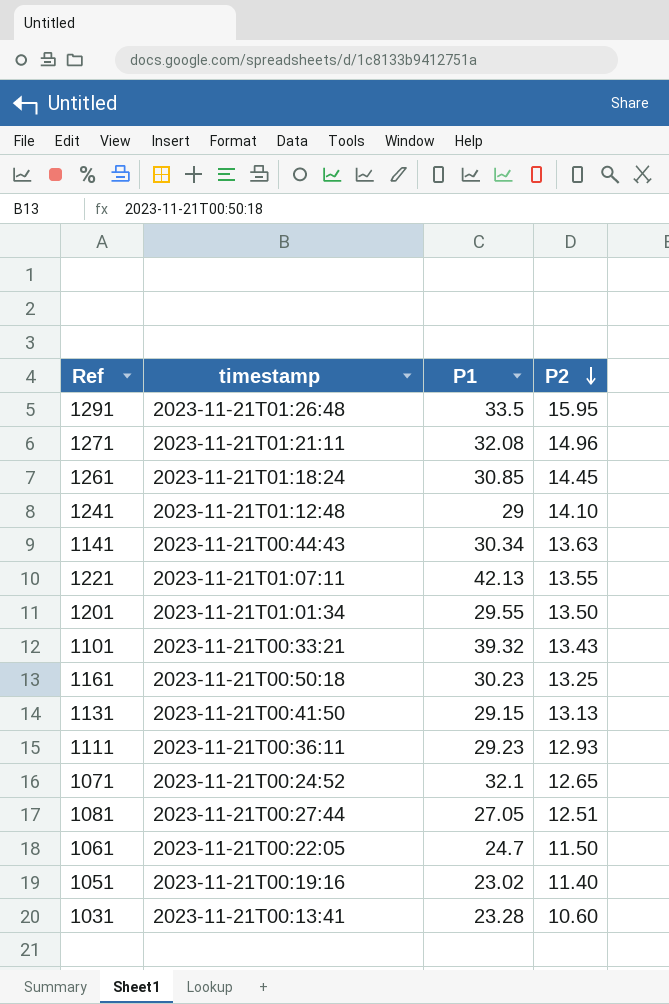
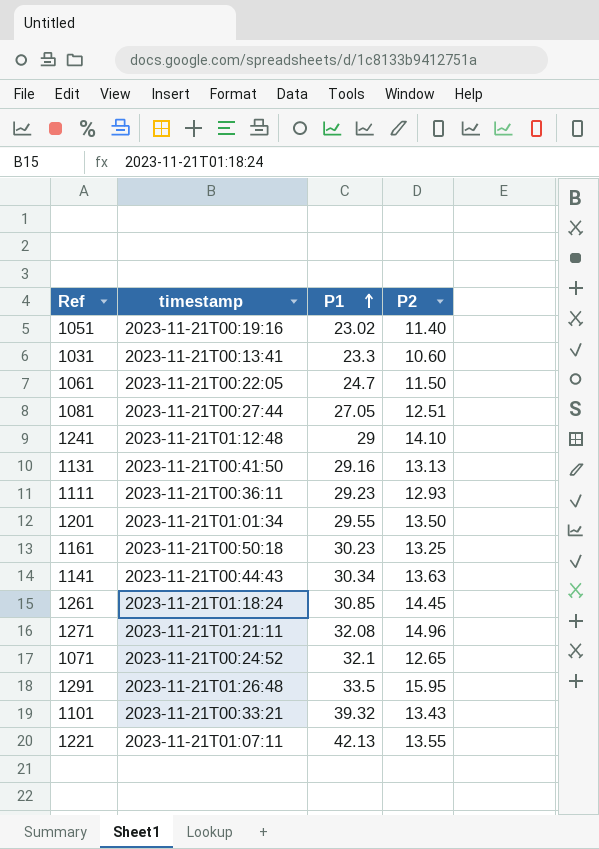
row order: P2 descending -> P1 ascending
1031 | P1: 23.28 -> 23.3
1131 | P1: 29.15 -> 29.16

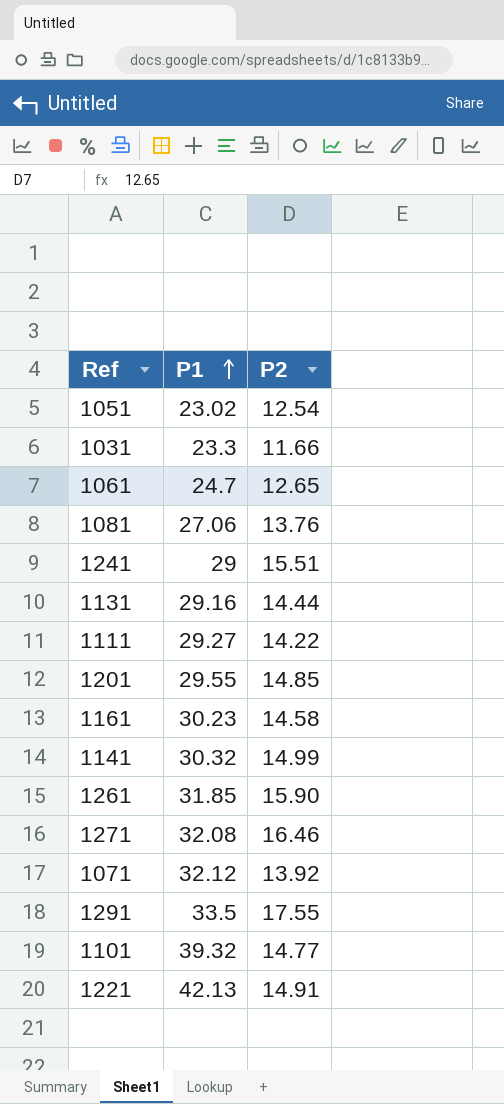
column timestamp | position: 2 -> none
1051 | P2: 11.40 -> 12.54
1031 | P2: 10.60 -> 11.66
1061 | P2: 11.50 -> 12.65
1081 | P1: 27.05 -> 27.06
1081 | P2: 12.51 -> 13.76
1241 | P2: 14.10 -> 15.51
1131 | P2: 13.13 -> 14.44
1111 | P1: 29.23 -> 29.27
1111 | P2: 12.93 -> 14.22
1201 | P2: 13.50 -> 14.85
1161 | P2: 13.25 -> 14.58
1141 | P1: 30.34 -> 30.32
1141 | P2: 13.63 -> 14.99
1261 | P1: 30.85 -> 31.85
1261 | P2: 14.45 -> 15.90
1271 | P2: 14.96 -> 16.46
1071 | P1: 32.1 -> 32.12
1071 | P2: 12.65 -> 13.92
1291 | P2: 15.95 -> 17.55
1101 | P2: 13.43 -> 14.77
1221 | P2: 13.55 -> 14.91

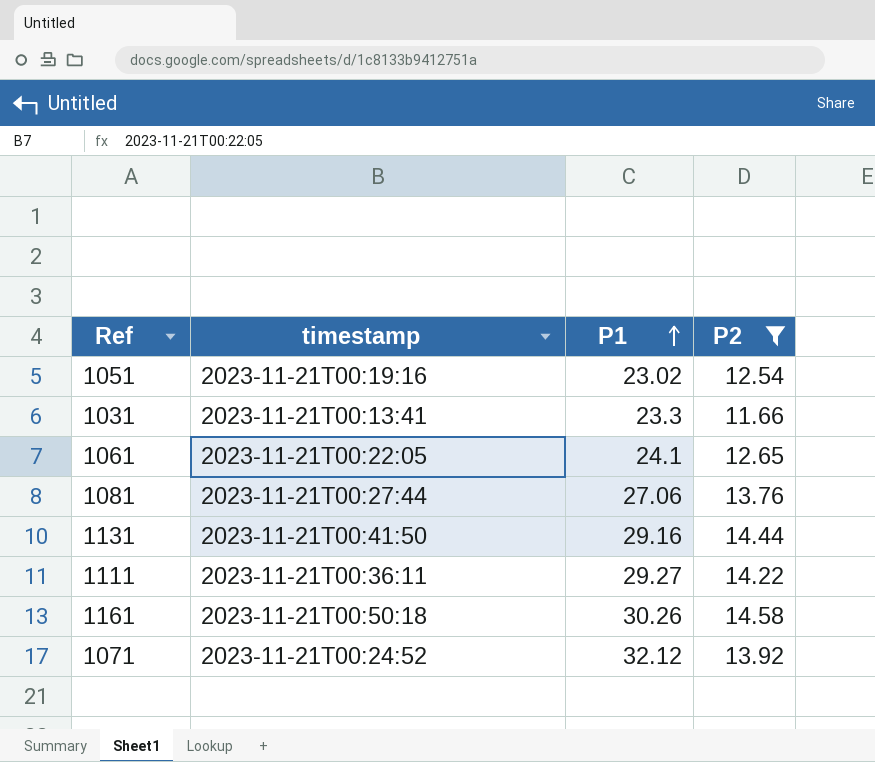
filter: none -> P2 <= 14.58
column timestamp | position: none -> 2
1061 | P1: 24.7 -> 24.1
1161 | P1: 30.23 -> 30.26

